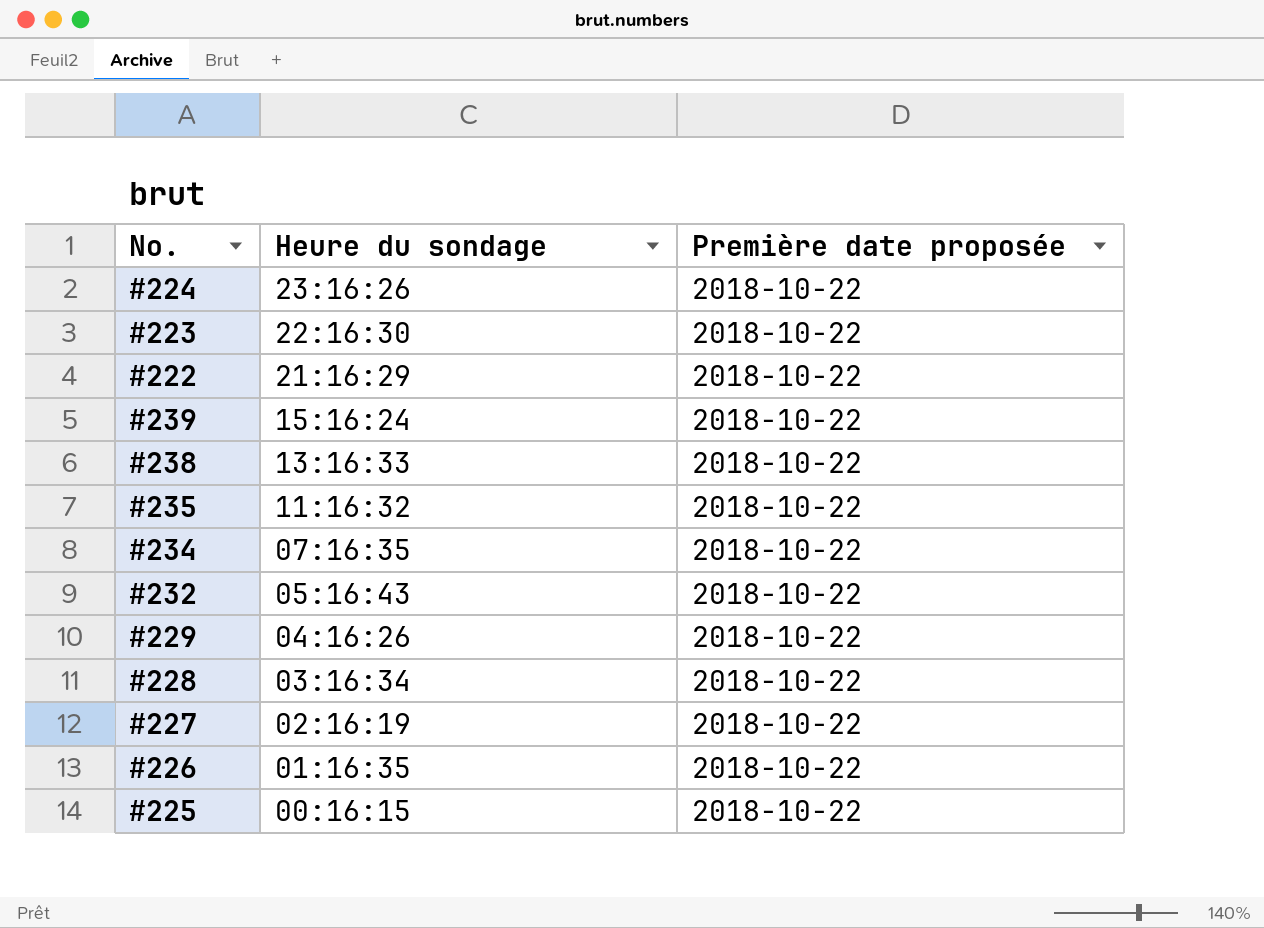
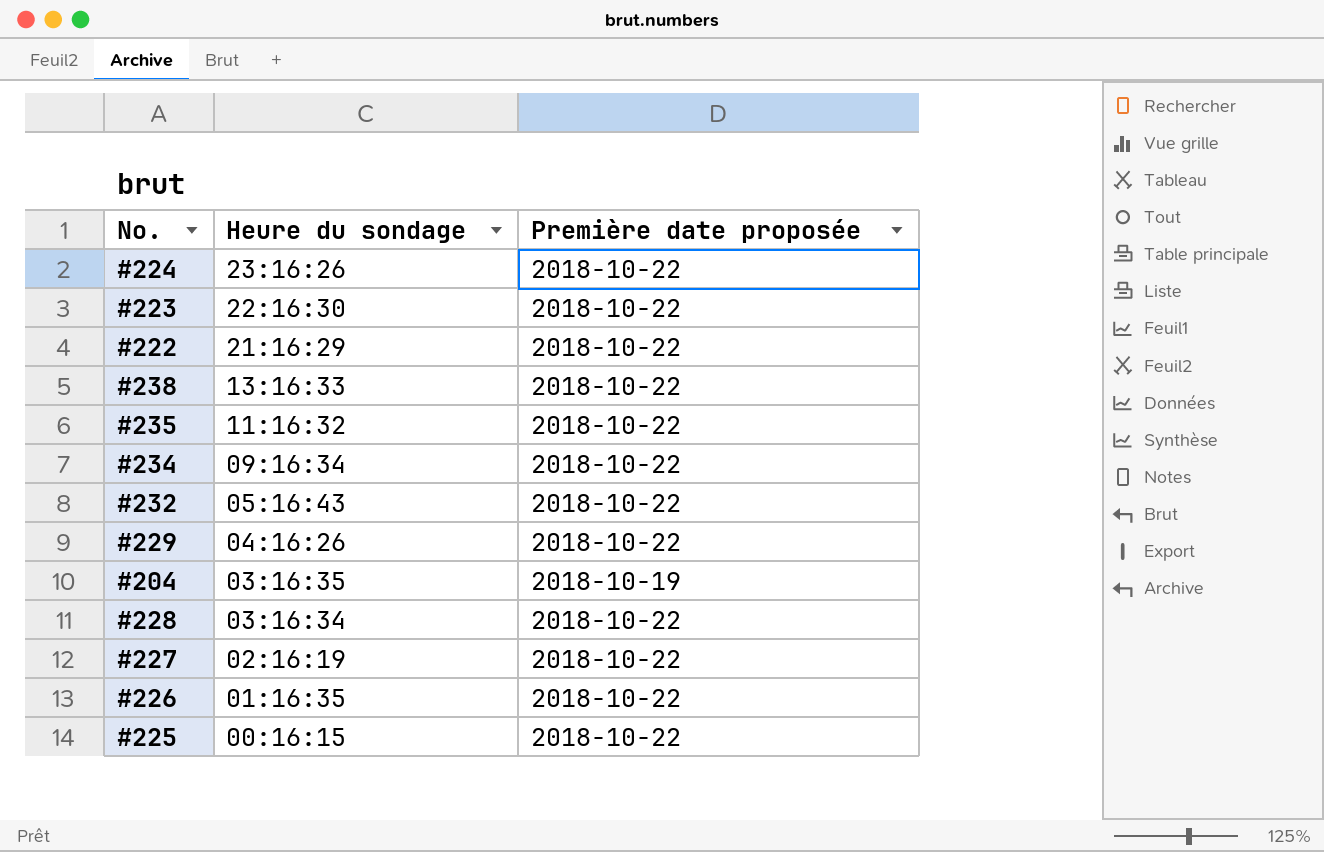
row #239: 15:16:24 | 2018-10-22 -> none
#234 | Heure du sondage: 07:16:35 -> 09:16:34
row #204: none -> 03:16:35 | 2018-10-19

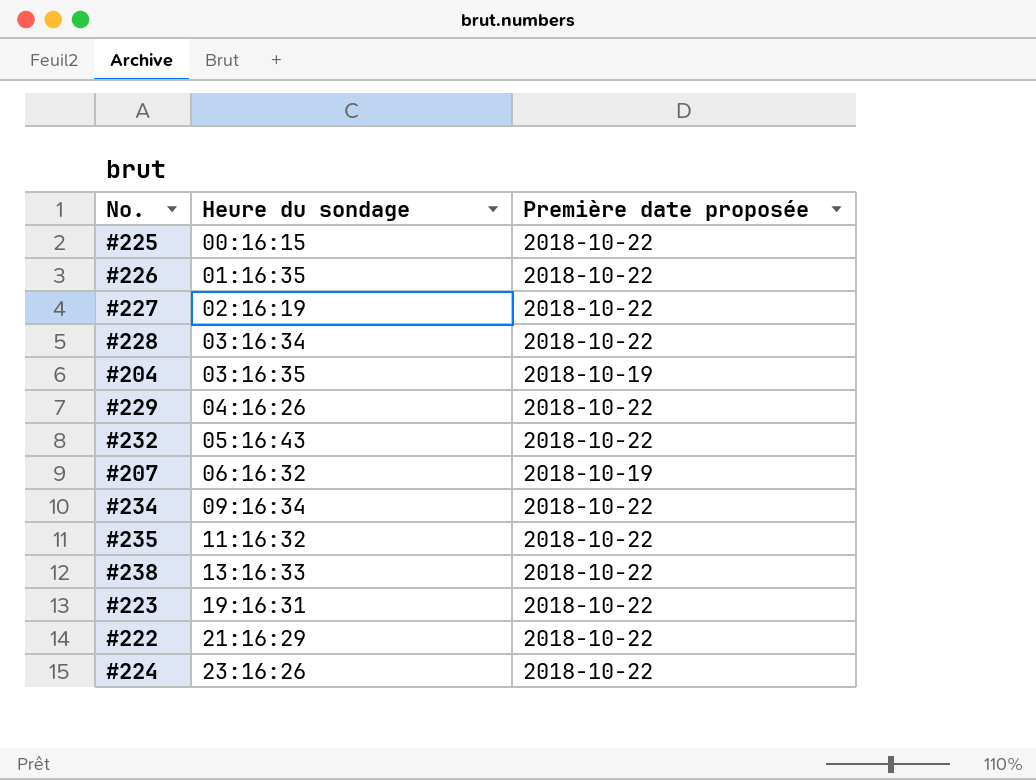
row order: Heure du sondage descending -> Heure du sondage ascending
row #207: none -> 06:16:32 | 2018-10-19
#223 | Heure du sondage: 22:16:30 -> 19:16:31

